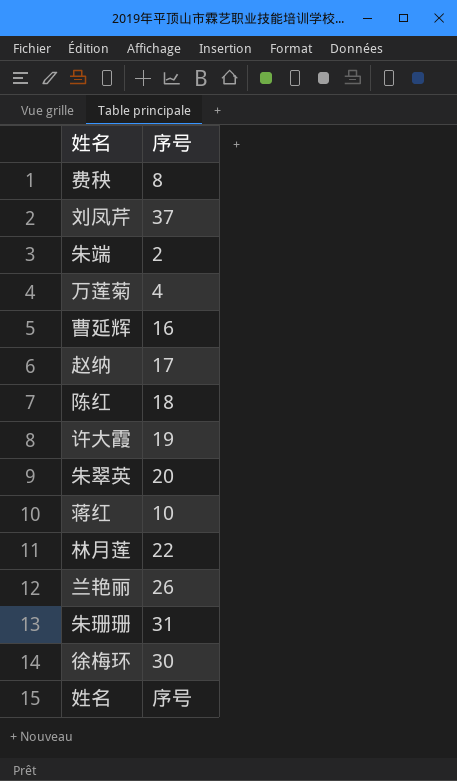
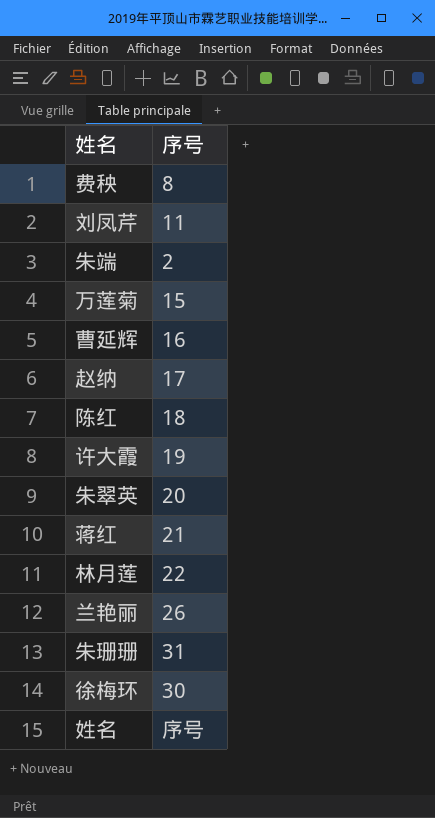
刘凤芹 | 序号: 37 -> 11
万莲菊 | 序号: 4 -> 15
蒋红 | 序号: 10 -> 21

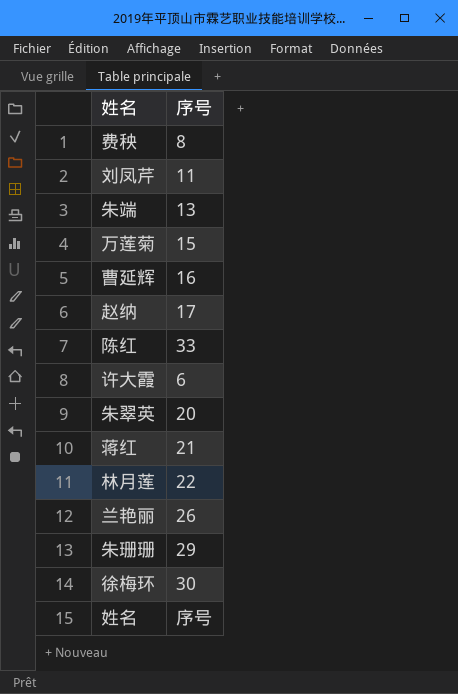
朱端 | 序号: 2 -> 13
陈红 | 序号: 18 -> 33
许大霞 | 序号: 19 -> 6
朱珊珊 | 序号: 31 -> 29

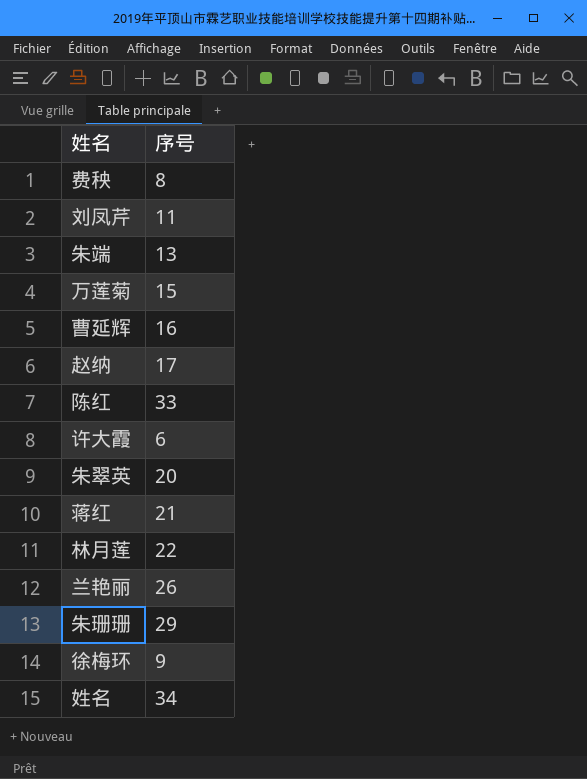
徐梅环 | 序号: 30 -> 9
姓名 | 序号: 序号 -> 34

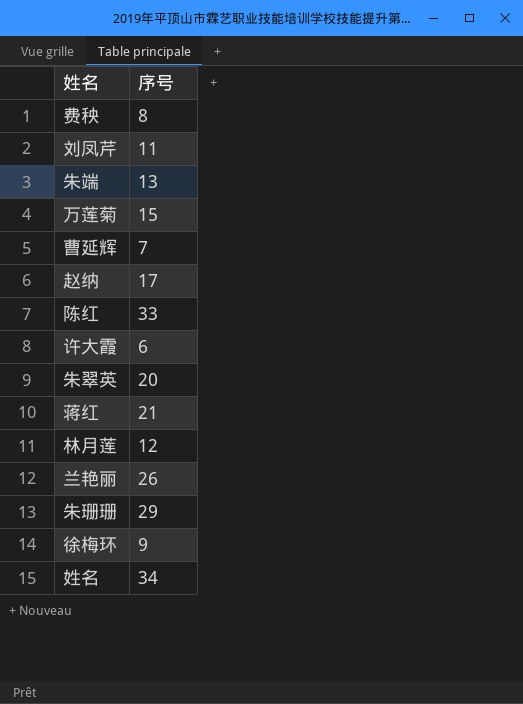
曹延辉 | 序号: 16 -> 7
林月莲 | 序号: 22 -> 12

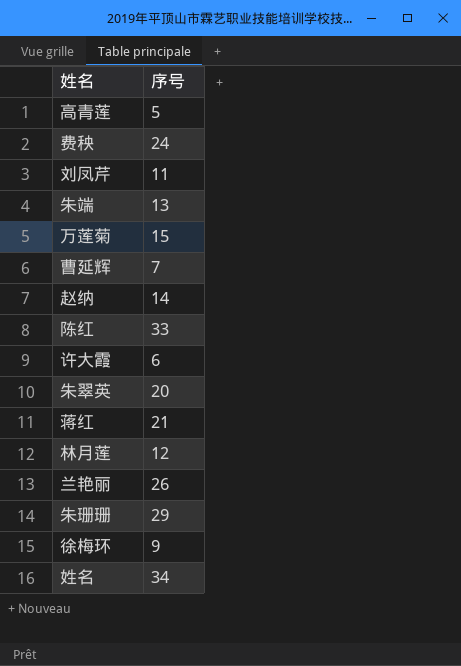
row 高青莲: none -> 5
费秧 | 序号: 8 -> 24
赵纳 | 序号: 17 -> 14

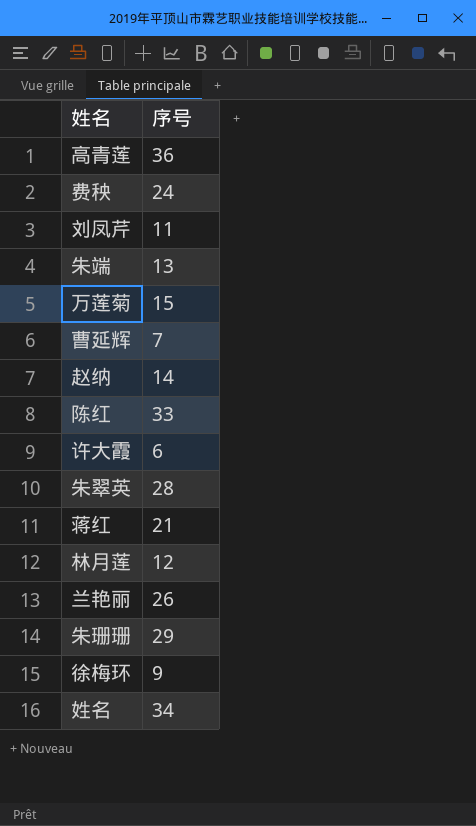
高青莲 | 序号: 5 -> 36
朱翠英 | 序号: 20 -> 28

